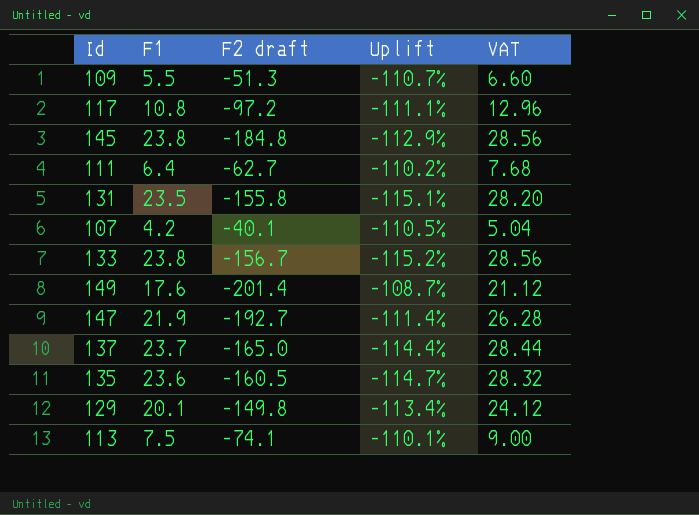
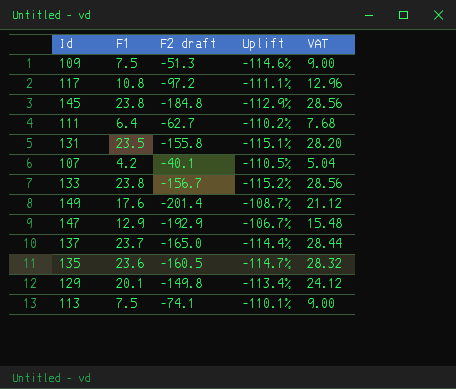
109 | F1: 5.5 -> 7.5
109 | Uplift: -110.7% -> -114.6%
109 | VAT: 6.60 -> 9.00
147 | F1: 21.9 -> 12.9
147 | F2 draft: -192.7 -> -192.9
147 | Uplift: -111.4% -> -106.7%
147 | VAT: 26.28 -> 15.48

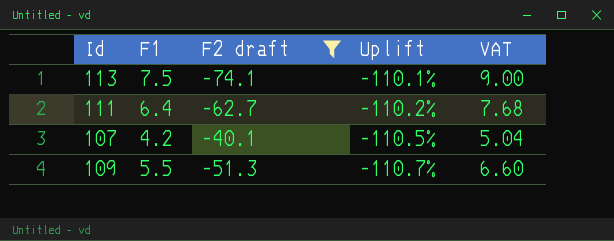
filter: none -> F2 draft >= -74.1
row order: none -> Uplift descending
109 | F1: 7.5 -> 5.5
109 | Uplift: -114.6% -> -110.7%
109 | VAT: 9.00 -> 6.60

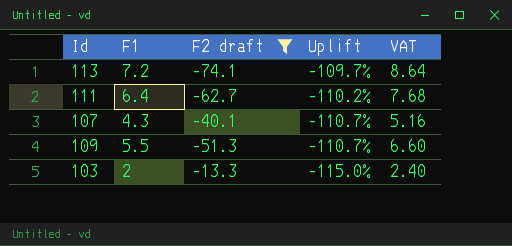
113 | F1: 7.5 -> 7.2
113 | Uplift: -110.1% -> -109.7%
113 | VAT: 9.00 -> 8.64
107 | F1: 4.2 -> 4.3
107 | Uplift: -110.5% -> -110.7%
107 | VAT: 5.04 -> 5.16
row 103: none -> 2 | -13.3 | -115.0% | 2.40

